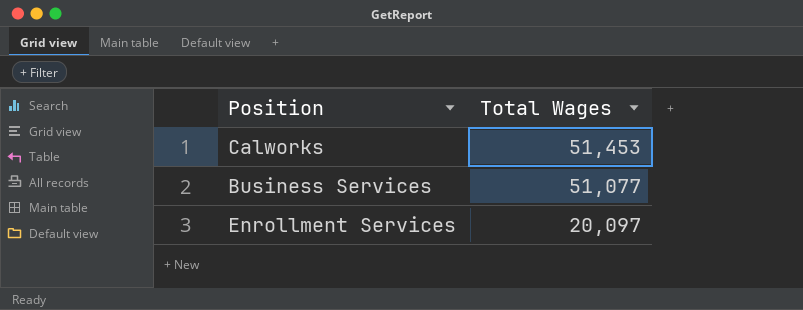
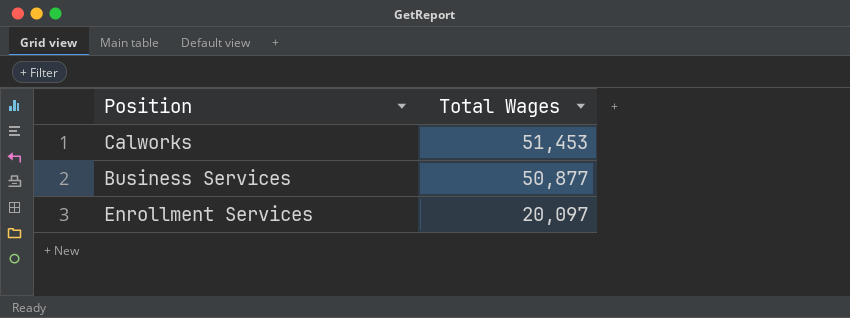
Business Services | Total Wages: 51,077 -> 50,877

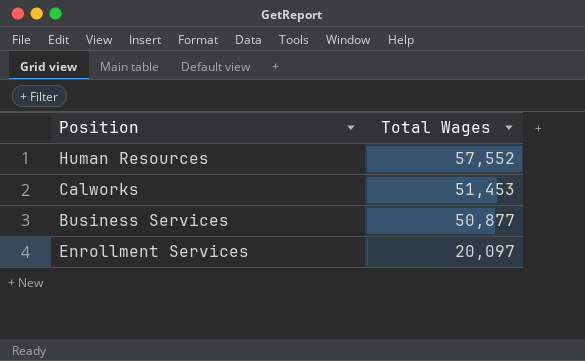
row Human Resources: none -> 57,552

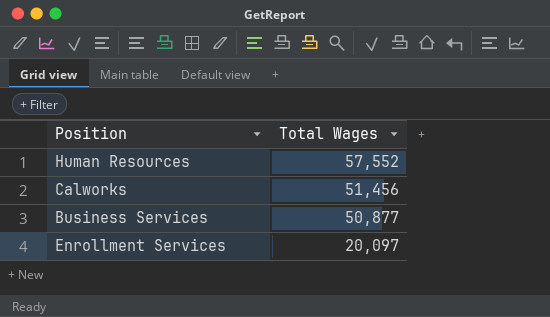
Calworks | Total Wages: 51,453 -> 51,456

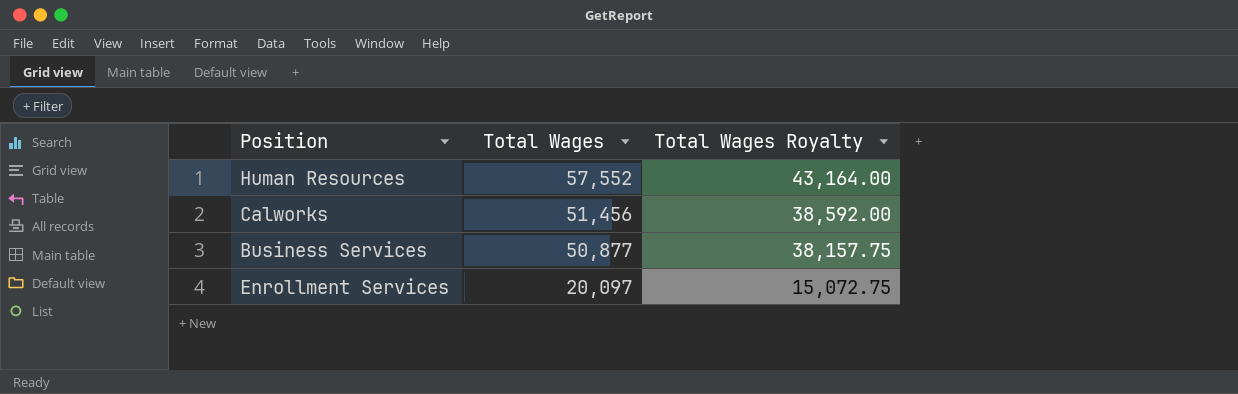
column Total Wages Royalty | formula: none -> [Total Wages] * 0.75

